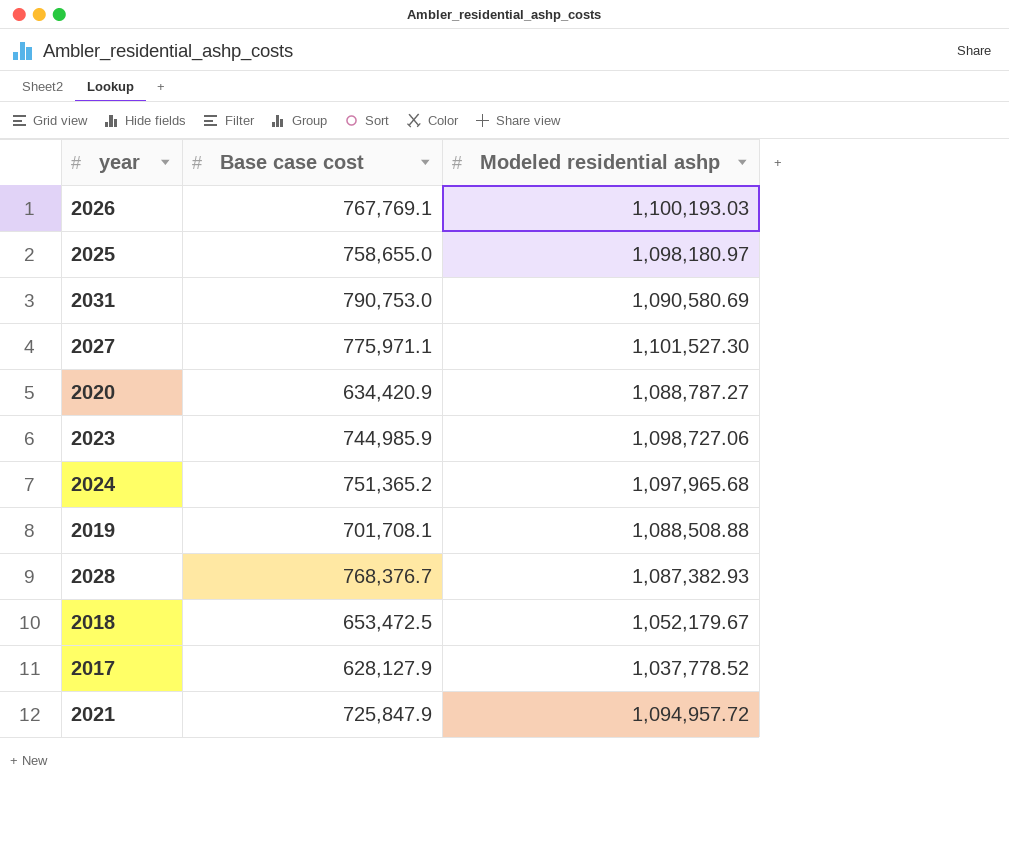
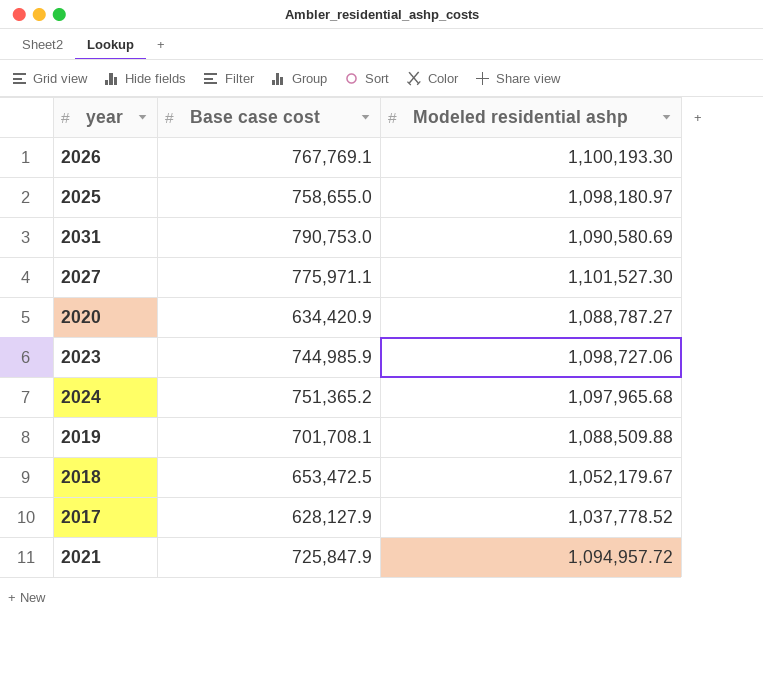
row 2028: 768,376.7 | 1,087,382.93 -> none
2026 | Modeled residential ashp: 1,100,193.03 -> 1,100,193.30
2019 | Modeled residential ashp: 1,088,508.88 -> 1,088,509.88

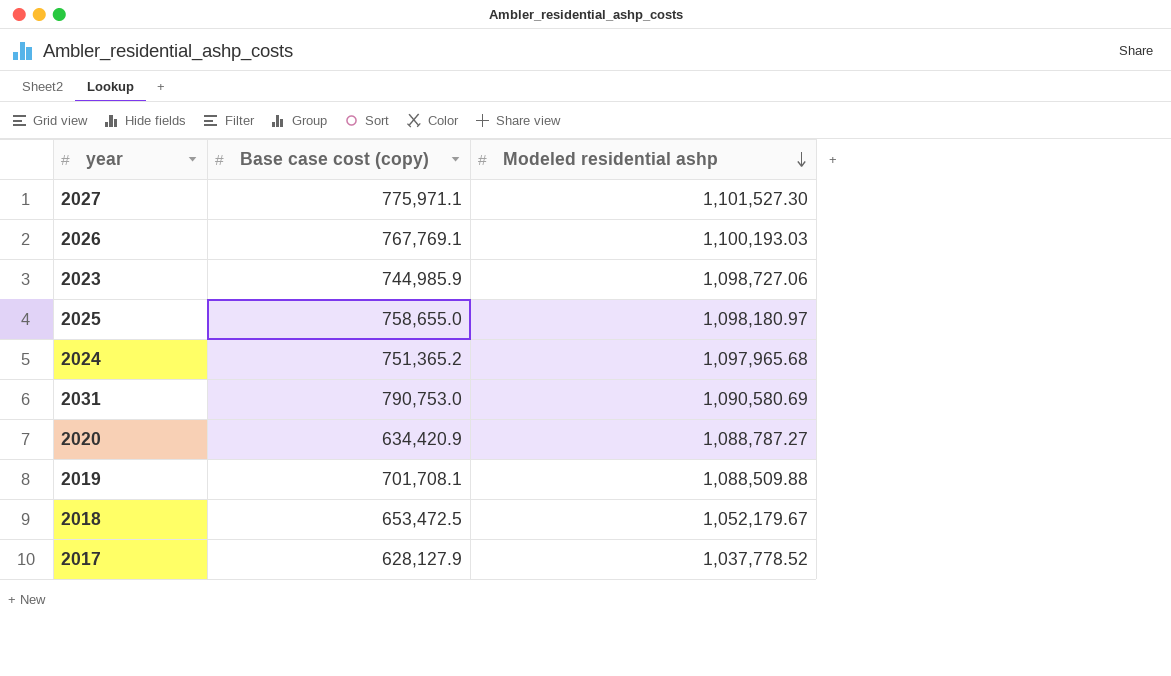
row order: none -> Modeled residential ashp descending
column name: Base case cost -> Base case cost (copy)
row 2021: 725,847.9 | 1,094,957.72 -> none
2026 | Modeled residential ashp: 1,100,193.30 -> 1,100,193.03

